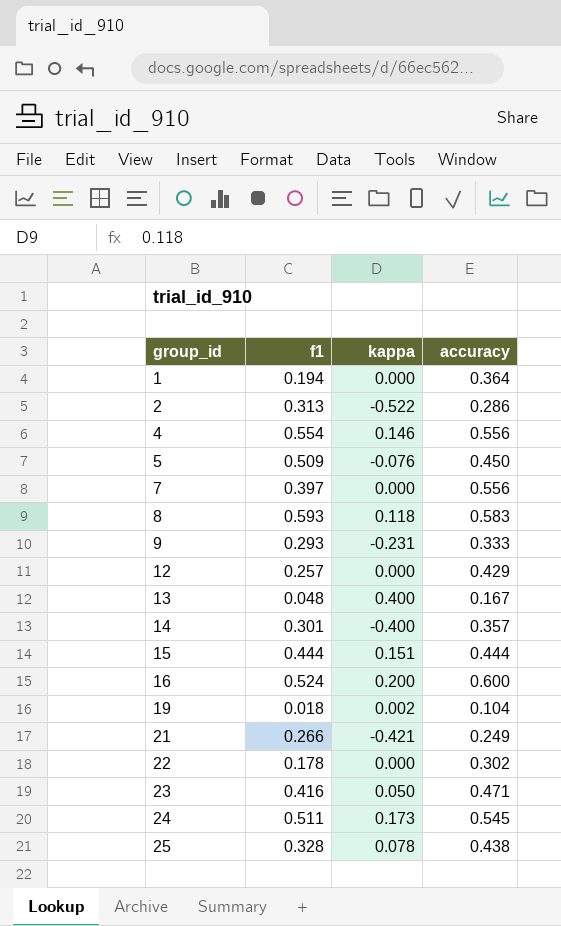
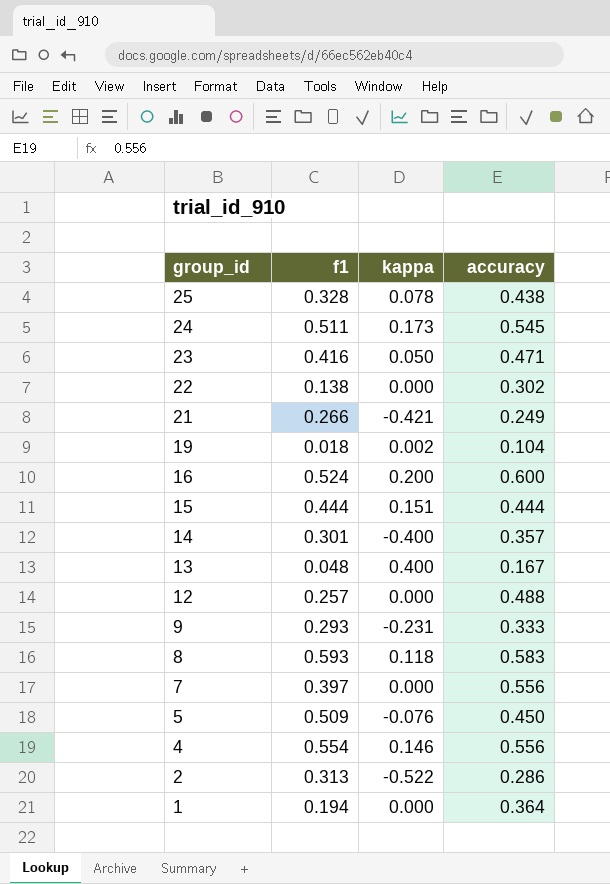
row order: group_id ascending -> group_id descending
22 | f1: 0.178 -> 0.138
12 | accuracy: 0.429 -> 0.488

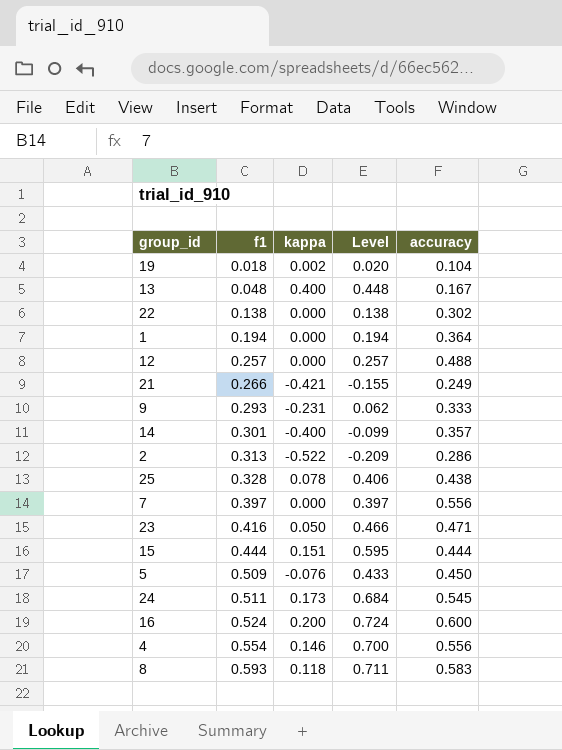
row order: group_id descending -> f1 ascending
column Level | formula: none -> [f1] + [kappa]

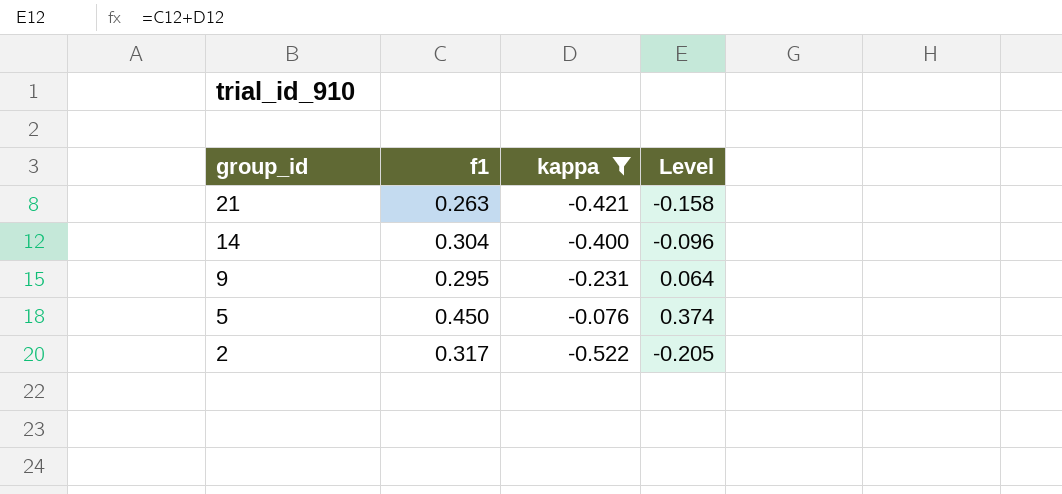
filter: none -> kappa <= -0.076
row order: f1 ascending -> group_id descending
column accuracy | position: 5 -> none
21 | f1: 0.266 -> 0.263
21 | Level: -0.155 -> -0.158
14 | f1: 0.301 -> 0.304
14 | Level: -0.099 -> -0.096
9 | f1: 0.293 -> 0.295
9 | Level: 0.062 -> 0.064
5 | f1: 0.509 -> 0.450
5 | Level: 0.433 -> 0.374
2 | f1: 0.313 -> 0.317
2 | Level: -0.209 -> -0.205

